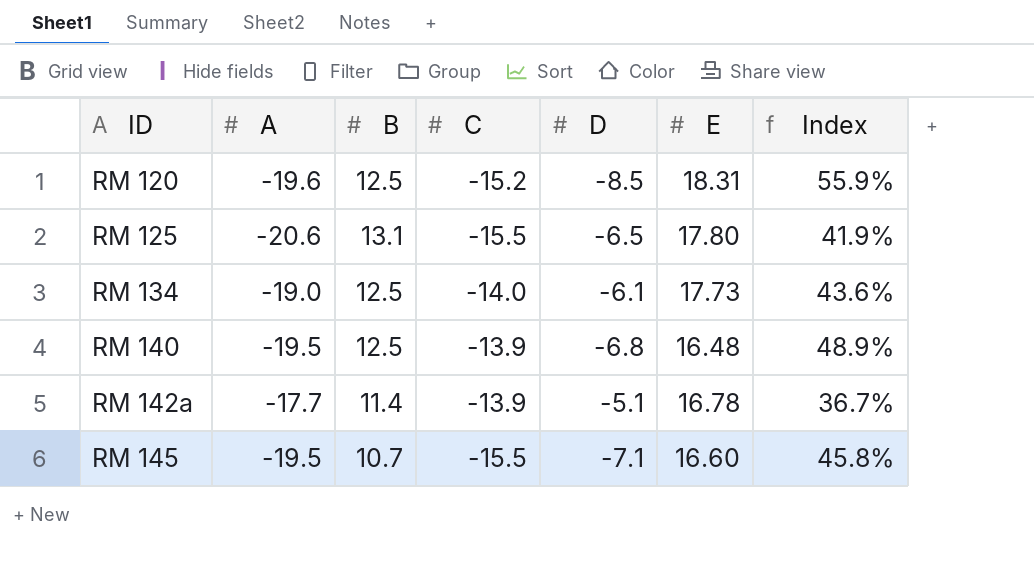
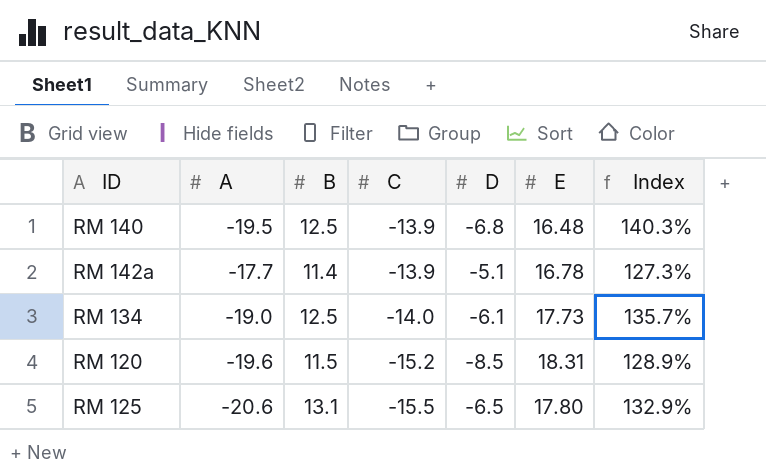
row order: ID ascending -> C descending
column Index | formula: [D] / [C] -> [A] / [C]
row RM 145: -19.5 | 10.7 | -15.5 | -7.1 | 16.60 | 45.8% -> none
RM 120 | B: 12.5 -> 11.5

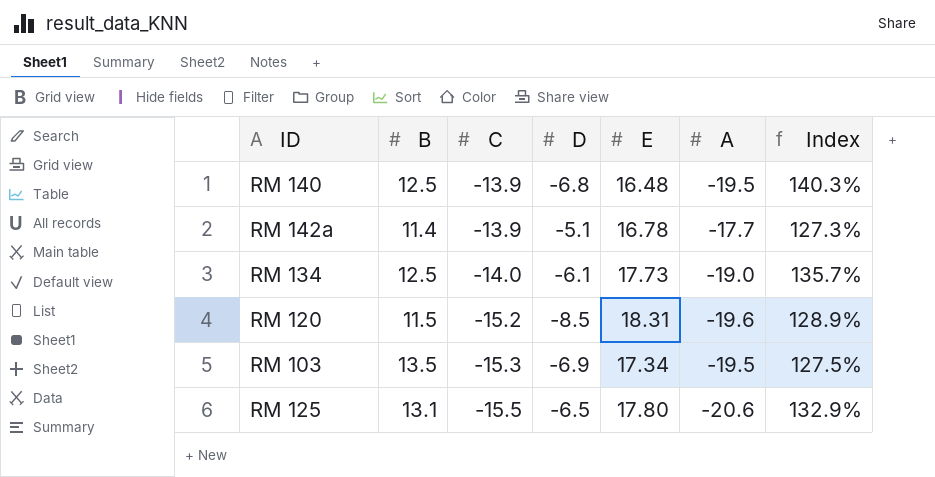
column A | position: 2 -> 6
row RM 103: none -> 13.5 | -15.3 | -6.9 | 17.34 | -19.5 | 127.5%

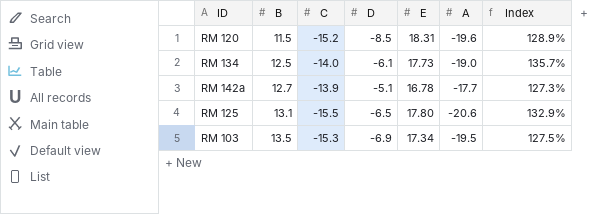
row order: C descending -> B ascending
row RM 140: 12.5 | -13.9 | -6.8 | 16.48 | -19.5 | 140.3% -> none
RM 142a | B: 11.4 -> 12.7

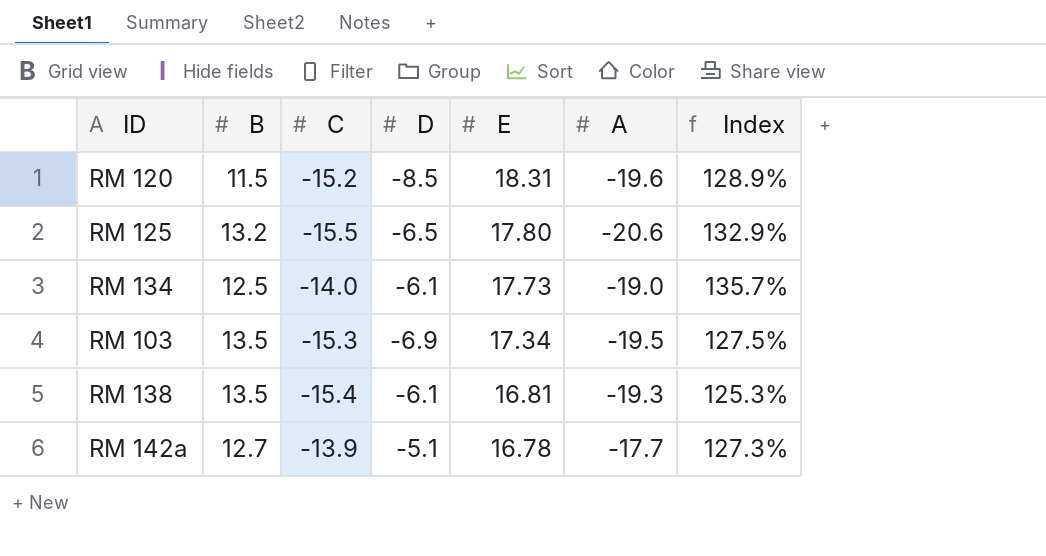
row order: B ascending -> E descending
RM 125 | B: 13.1 -> 13.2
row RM 138: none -> 13.5 | -15.4 | -6.1 | 16.81 | -19.3 | 125.3%

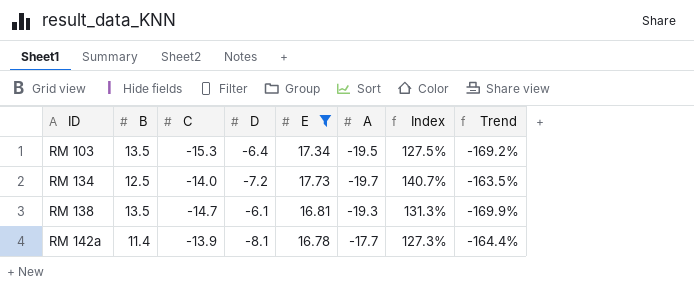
filter: none -> E <= 17.73
row order: E descending -> ID ascending
column Trend | formula: none -> ([B] - [A]) / [A]
RM 103 | D: -6.9 -> -6.4
RM 134 | D: -6.1 -> -7.2
RM 134 | A: -19.0 -> -19.7
RM 134 | Index: 135.7% -> 140.7%
RM 138 | C: -15.4 -> -14.7
RM 138 | Index: 125.3% -> 131.3%
RM 142a | B: 12.7 -> 11.4
RM 142a | D: -5.1 -> -8.1

